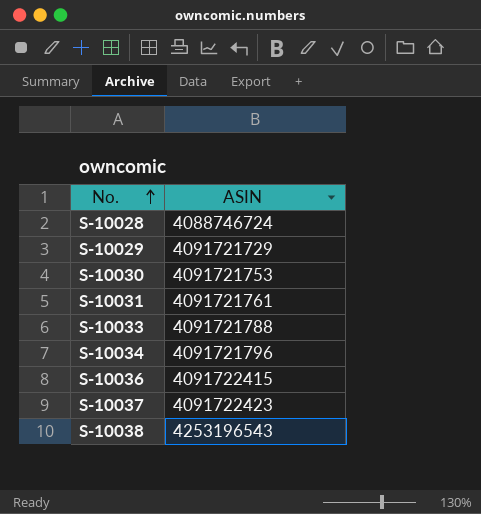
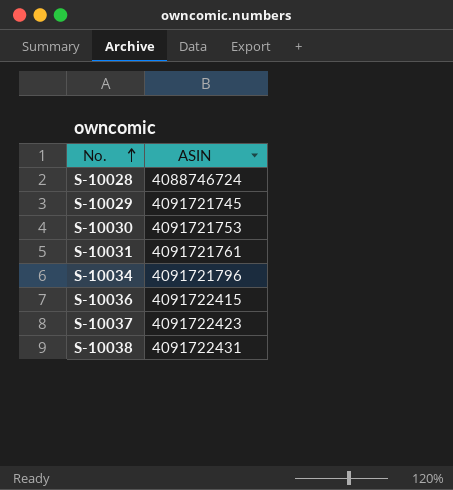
row S-10033: 4091721788 -> none
S-10029 | ASIN: 4091721729 -> 4091721745
S-10038 | ASIN: 4253196543 -> 4091722431

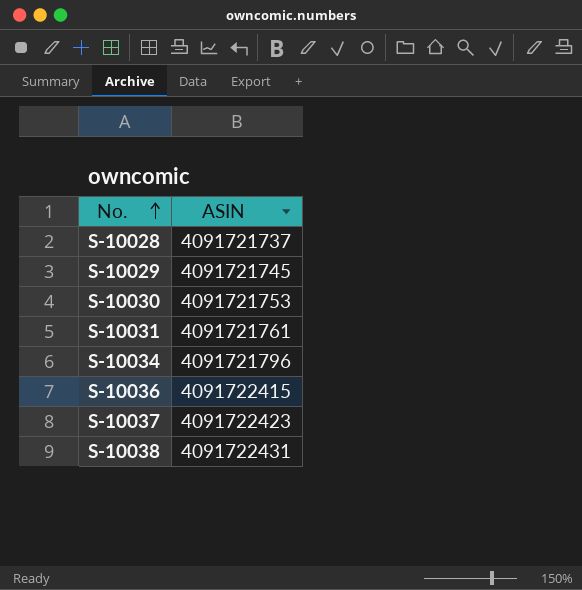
S-10028 | ASIN: 4088746724 -> 4091721737

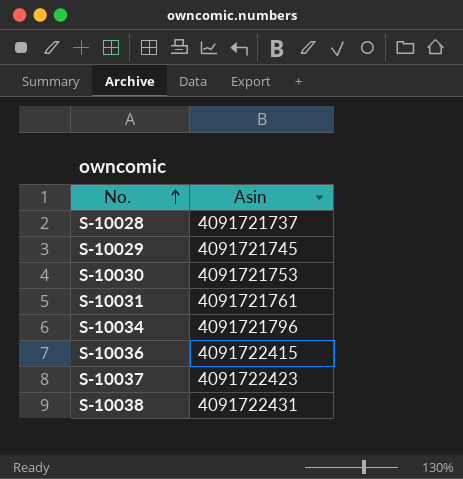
column name: ASIN -> Asin

